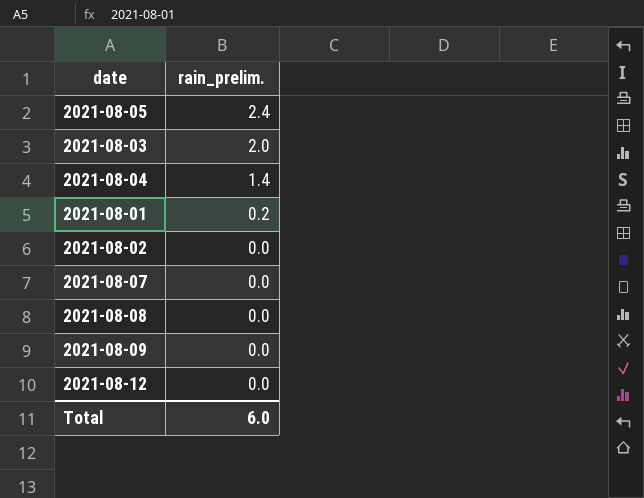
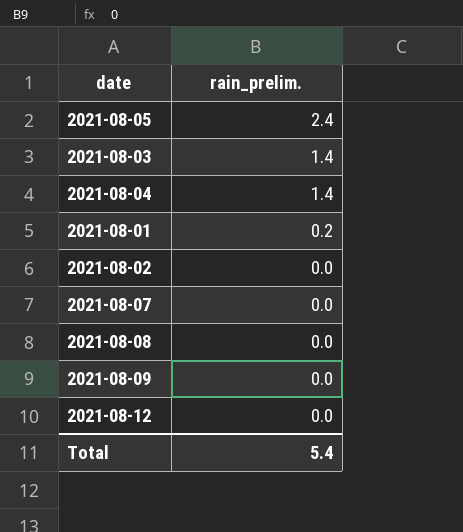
2021-08-03 | rain_prelim.: 2.0 -> 1.4
Total | rain_prelim.: 6.0 -> 5.4

